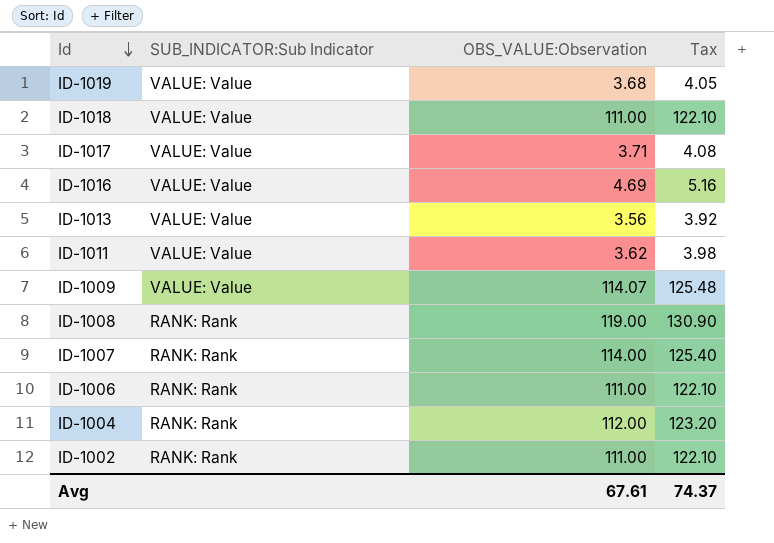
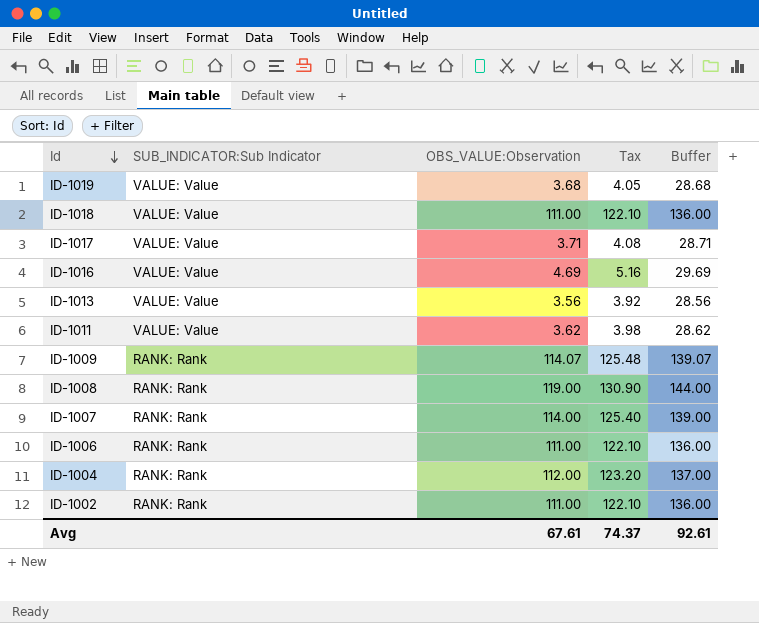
column Buffer | formula: none -> [OBS_VALUE:Observation] + 25
ID-1009 | SUB_INDICATOR:Sub Indicator: VALUE: Value -> RANK: Rank

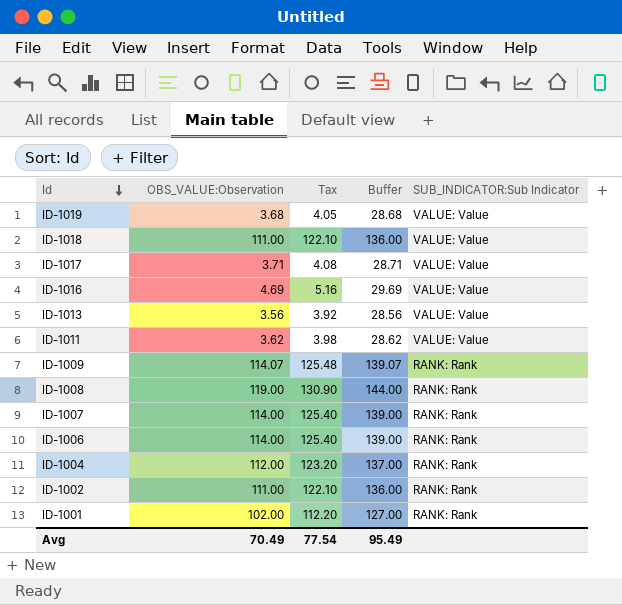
column SUB_INDICATOR:Sub Indicator | position: 2 -> 5
ID-1006 | OBS_VALUE:Observation: 111.00 -> 114.00
ID-1006 | Tax: 122.10 -> 125.40
ID-1006 | Buffer: 136.00 -> 139.00
row ID-1001: none -> 102.00 | 112.20 | 127.00 | RANK: Rank
Avg | OBS_VALUE:Observation: 67.61 -> 70.49
Avg | Tax: 74.37 -> 77.54
Avg | Buffer: 92.61 -> 95.49

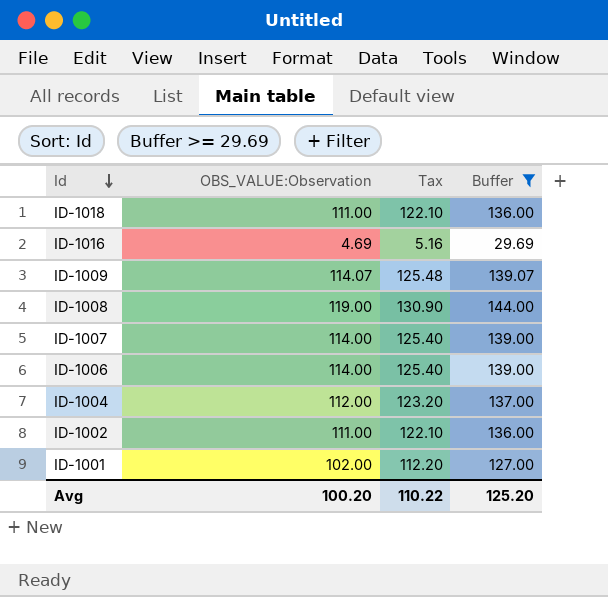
filter: none -> Buffer >= 29.69
column SUB_INDICATOR:Sub Indicator | position: 5 -> none
Avg | OBS_VALUE:Observation: 70.49 -> 100.20
Avg | Tax: 77.54 -> 110.22
Avg | Buffer: 95.49 -> 125.20

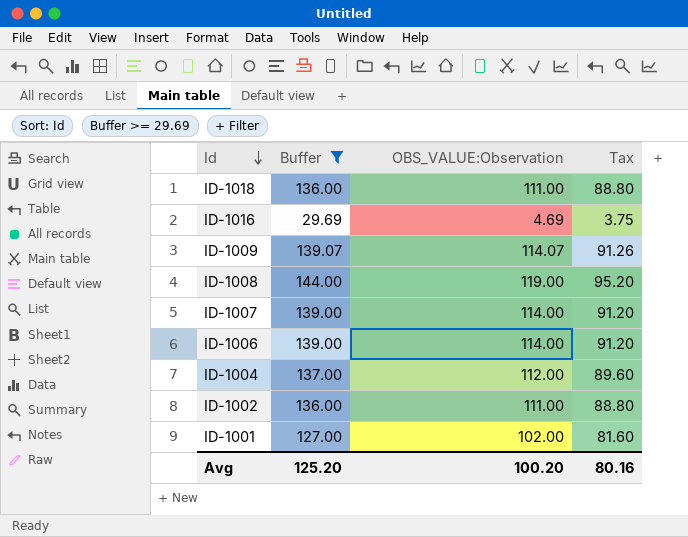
column Buffer | position: 4 -> 2
column Tax | formula: [OBS_VALUE:Observation] * 1.1 -> [OBS_VALUE:Observation] * 0.8
Avg | Tax: 110.22 -> 80.16

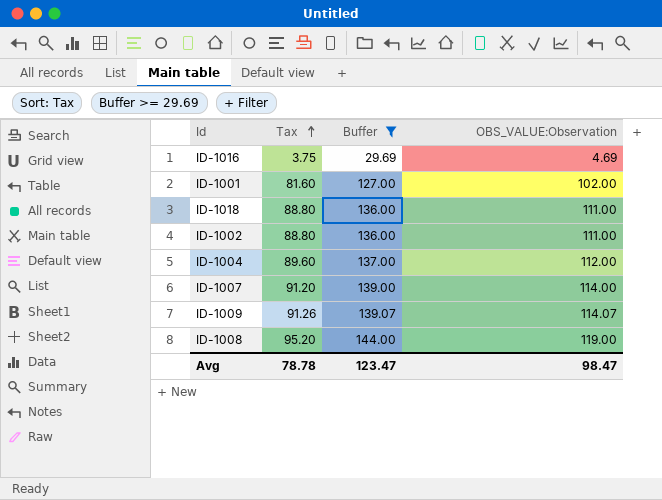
row order: Id descending -> Tax ascending
column Tax | position: 4 -> 2
row ID-1006: 139.00 | 114.00 | 91.20 -> none
Avg | Tax: 80.16 -> 78.78
Avg | Buffer: 125.20 -> 123.47
Avg | OBS_VALUE:Observation: 100.20 -> 98.47

